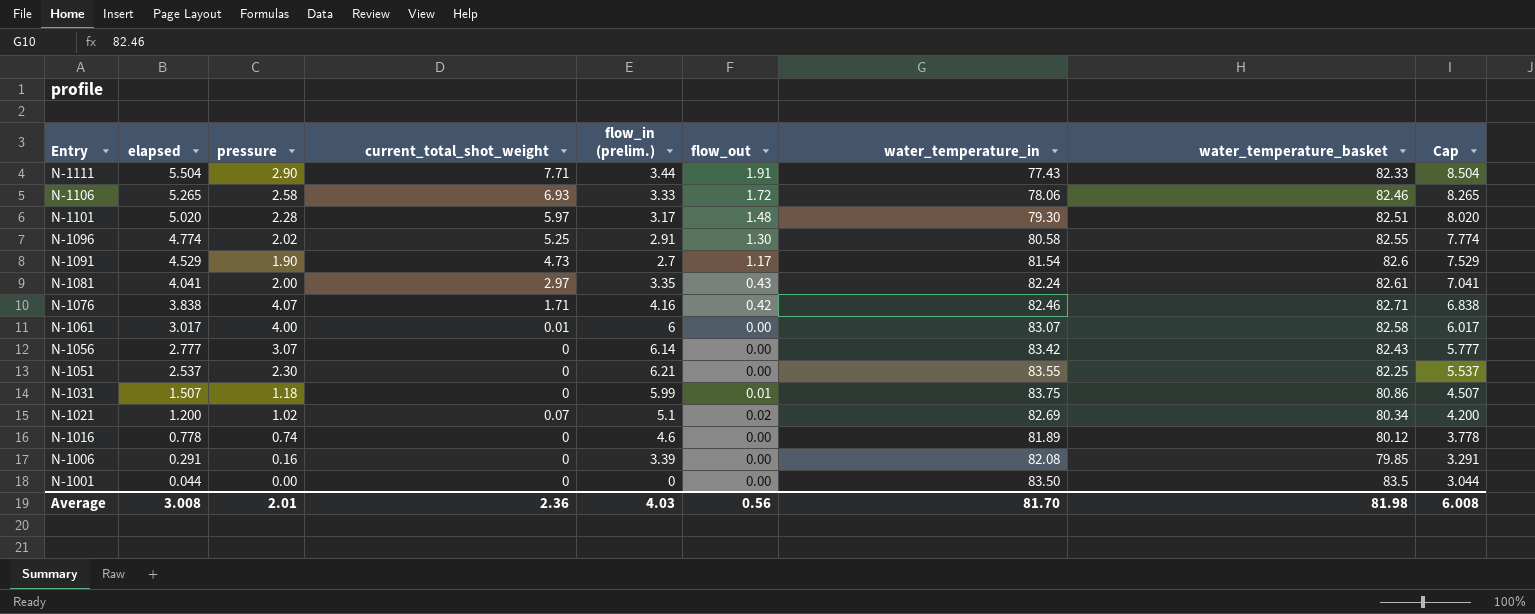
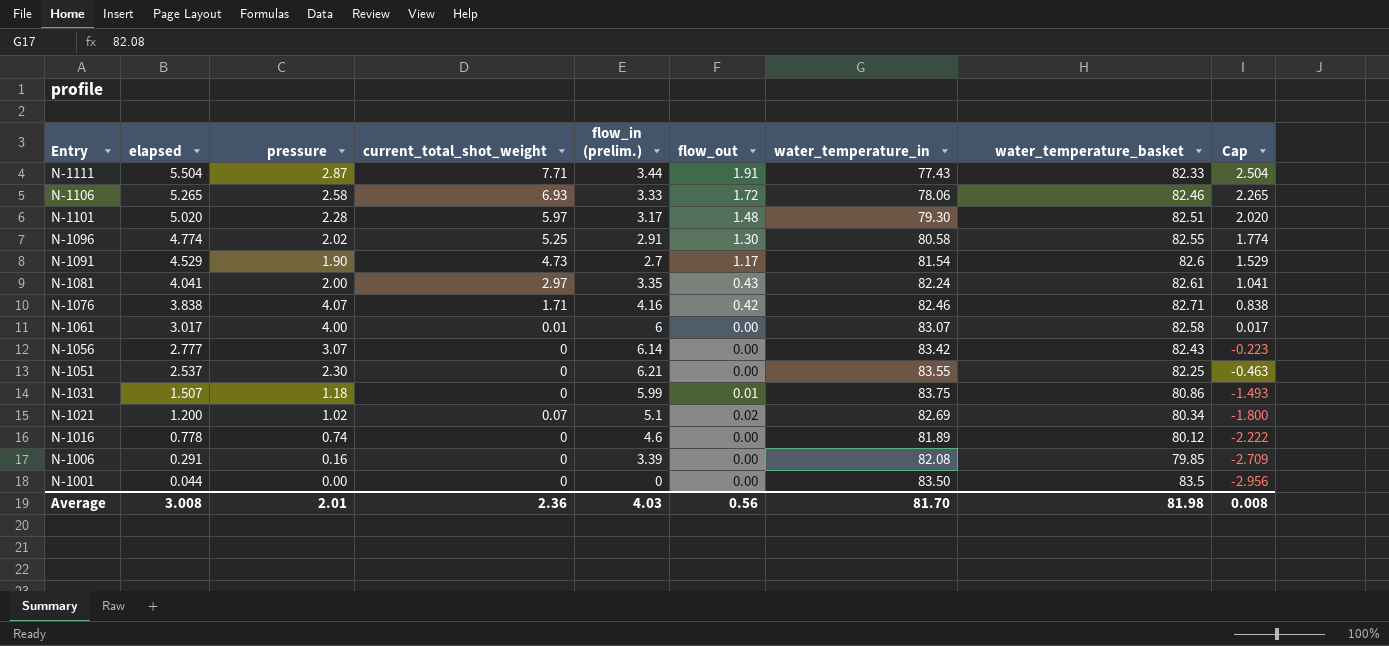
column Cap | formula: [elapsed] + 3 -> [elapsed] - 3
N-1111 | pressure: 2.90 -> 2.87
Average | Cap: 6.008 -> 0.008

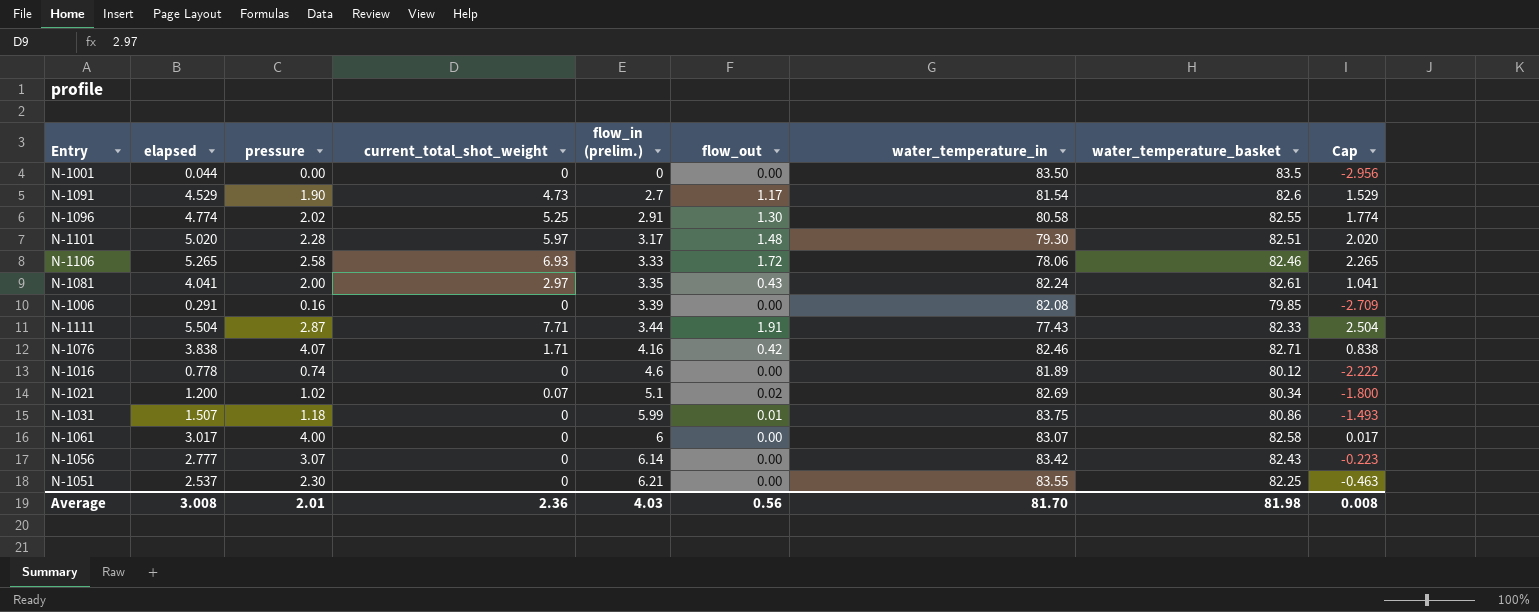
row order: Entry descending -> flow_in (prelim.) ascending
N-1061 | current_total_shot_weight: 0.01 -> 0

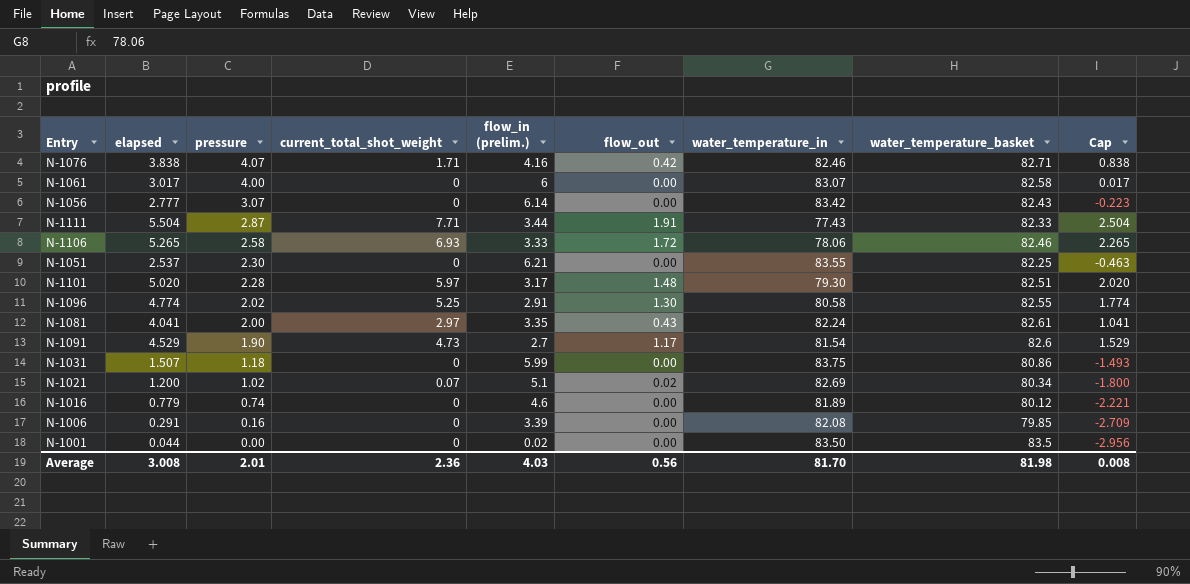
row order: flow_in (prelim.) ascending -> pressure descending
N-1031 | flow_out: 0.01 -> 0.00
N-1016 | elapsed: 0.778 -> 0.779
N-1016 | Cap: -2.222 -> -2.221
N-1001 | flow_in (prelim.): 0 -> 0.02

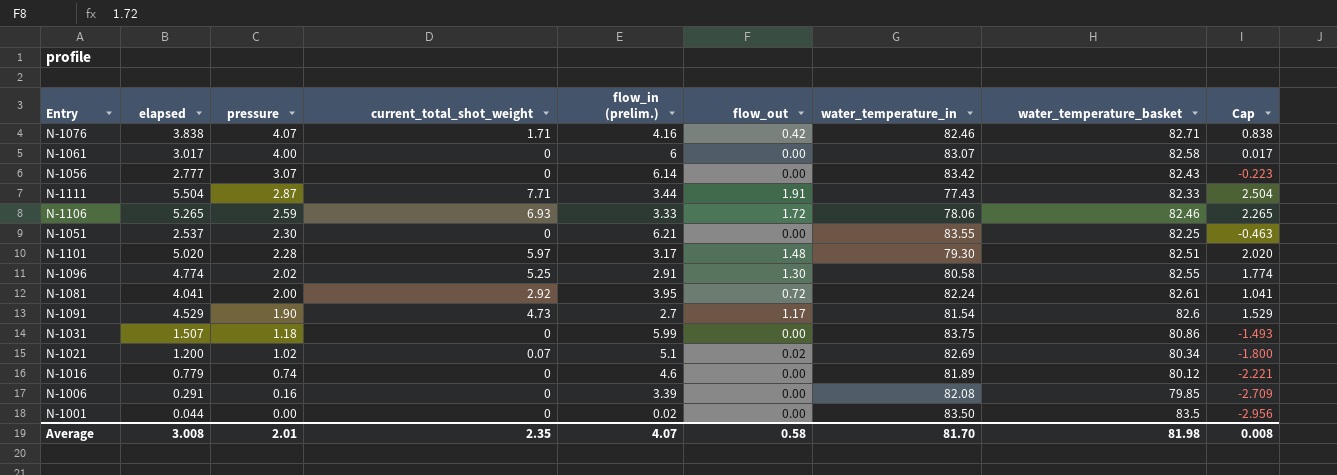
N-1106 | pressure: 2.58 -> 2.59
N-1081 | current_total_shot_weight: 2.97 -> 2.92
N-1081 | flow_in (prelim.): 3.35 -> 3.95
N-1081 | flow_out: 0.43 -> 0.72
Average | current_total_shot_weight: 2.36 -> 2.35
Average | flow_in (prelim.): 4.03 -> 4.07
Average | flow_out: 0.56 -> 0.58

